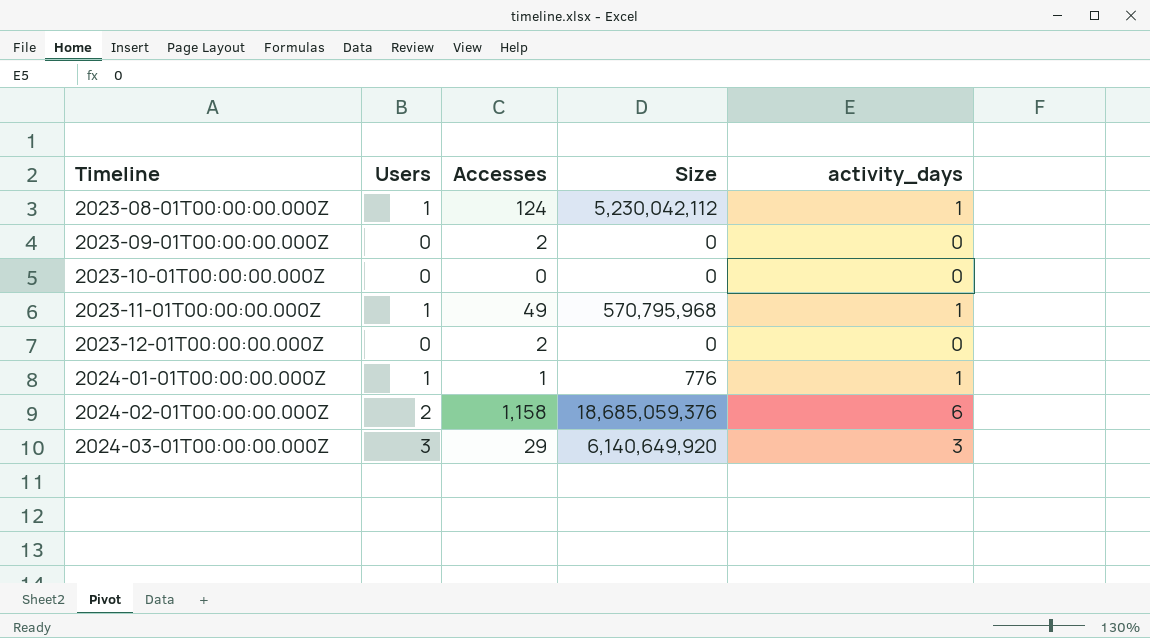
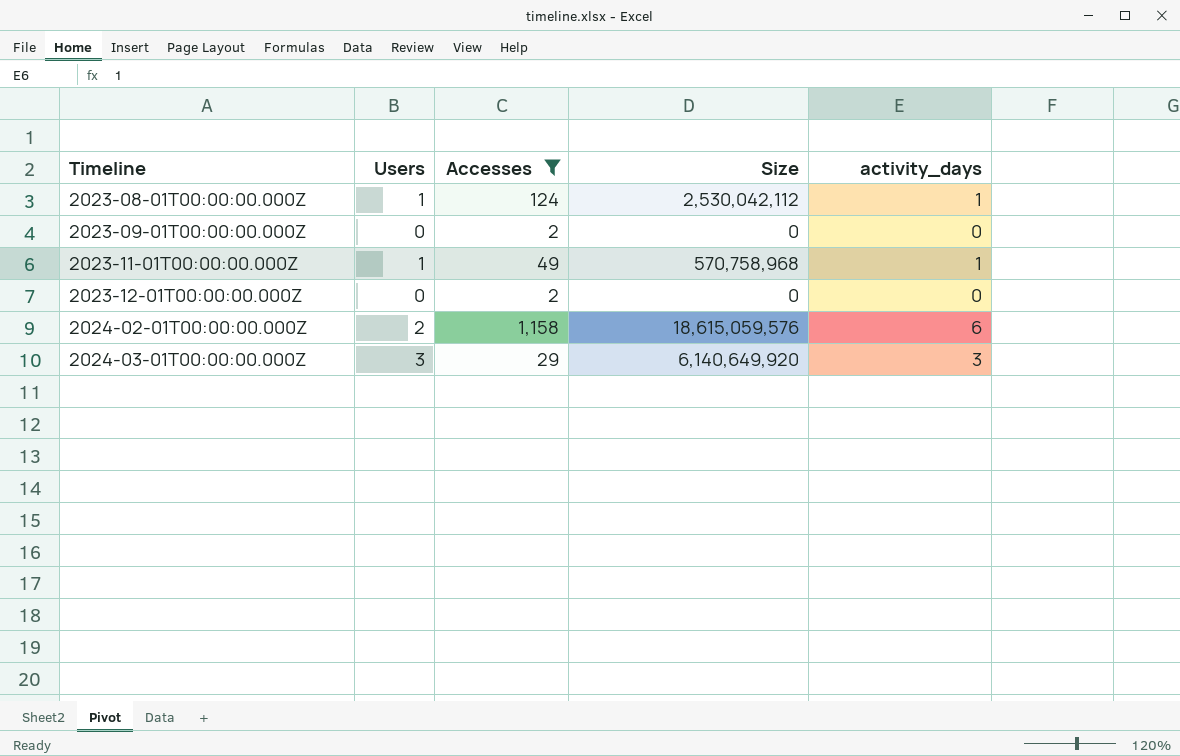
filter: none -> Accesses >= 2
2023-08-01T00:00:00.000Z | Size: 5,230,042,112 -> 2,530,042,112
2023-11-01T00:00:00.000Z | Size: 570,795,968 -> 570,758,968
2024-02-01T00:00:00.000Z | Size: 18,685,059,376 -> 18,615,059,576

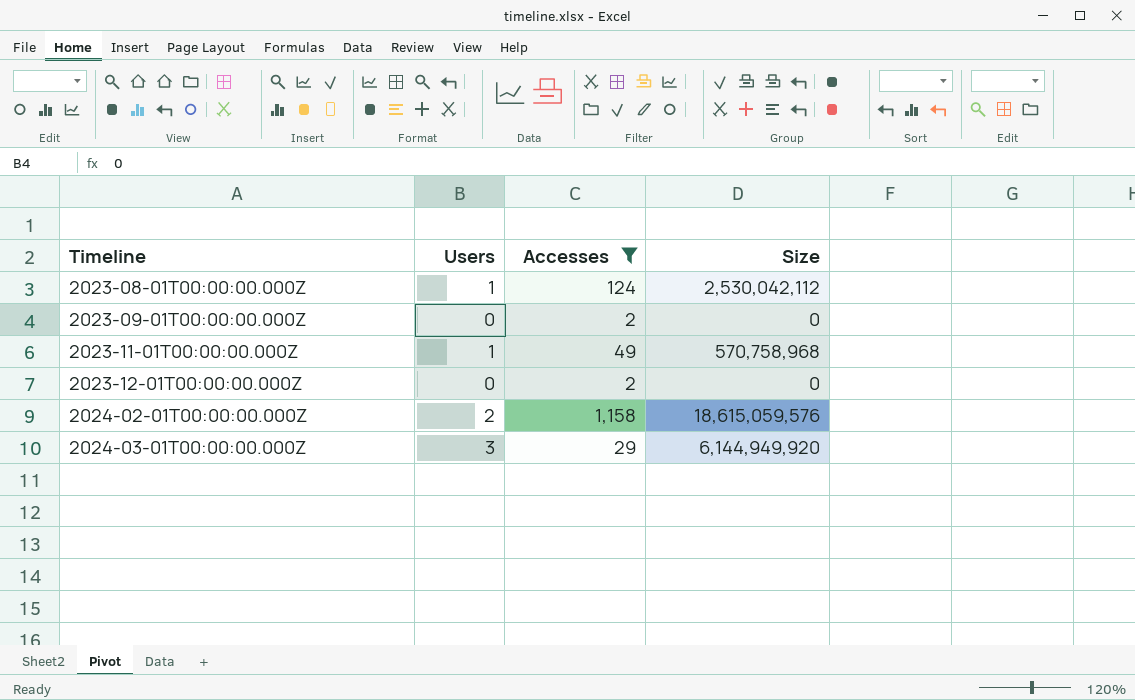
column activity_days | position: 5 -> none
2024-03-01T00:00:00.000Z | Size: 6,140,649,920 -> 6,144,949,920

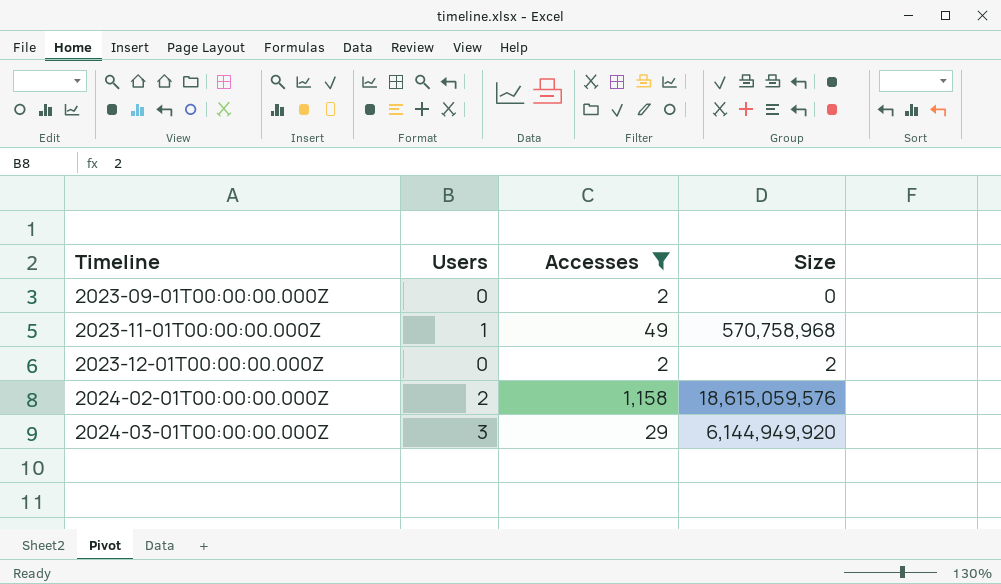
row 2023-08-01T00:00:00.000Z: 1 | 124 | 2,530,042,112 -> none
2023-12-01T00:00:00.000Z | Size: 0 -> 2

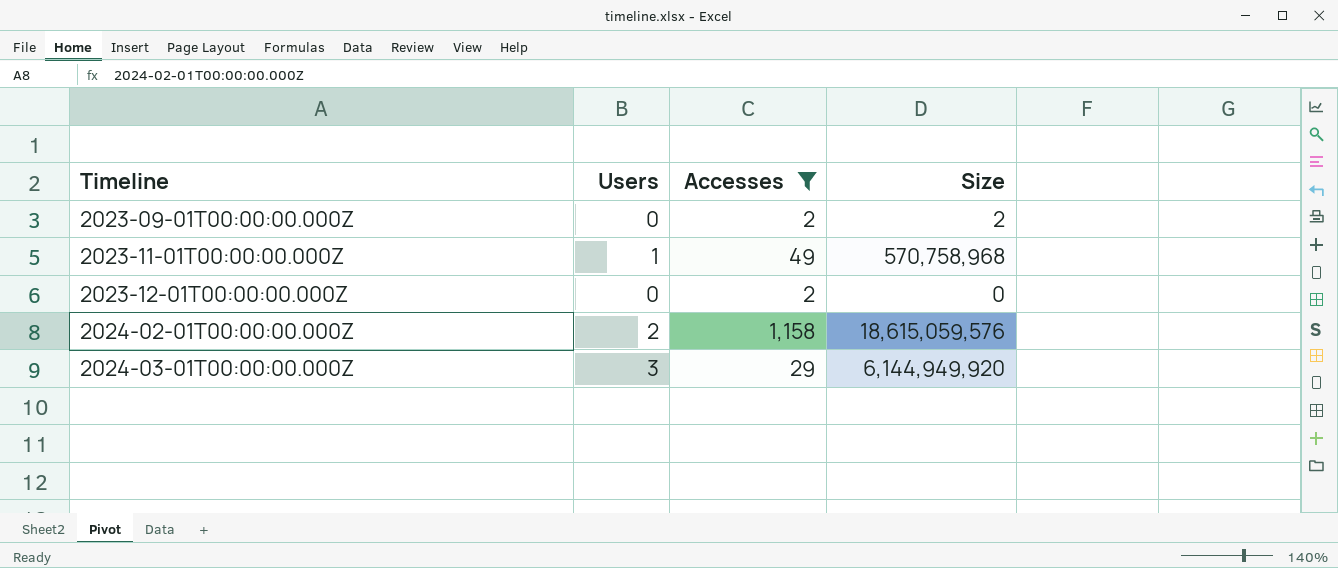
2023-09-01T00:00:00.000Z | Size: 0 -> 2
2023-12-01T00:00:00.000Z | Size: 2 -> 0

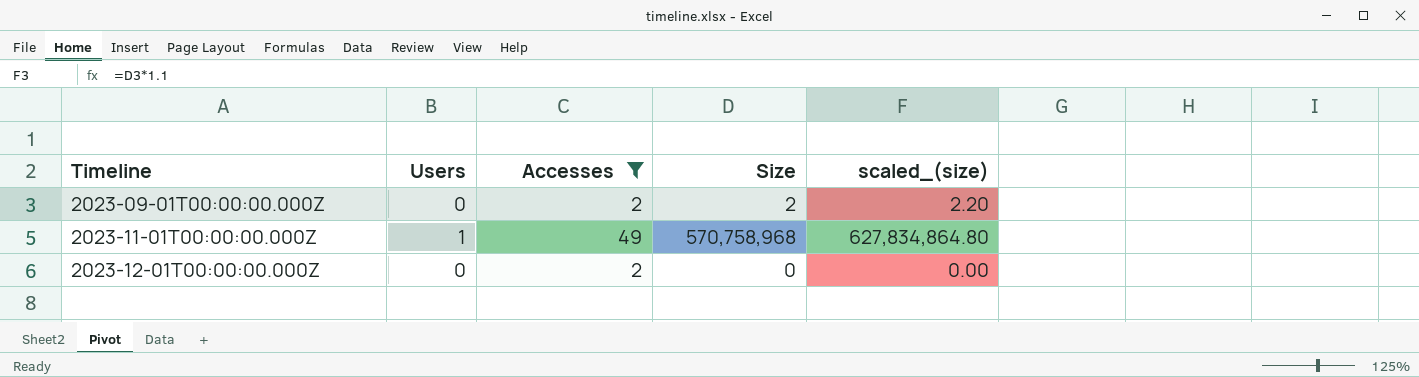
column scaled_(size) | formula: none -> [Size] * 1.1
row 2024-02-01T00:00:00.000Z: 2 | 1,158 | 18,615,059,576 -> none
row 2024-03-01T00:00:00.000Z: 3 | 29 | 6,144,949,920 -> none

